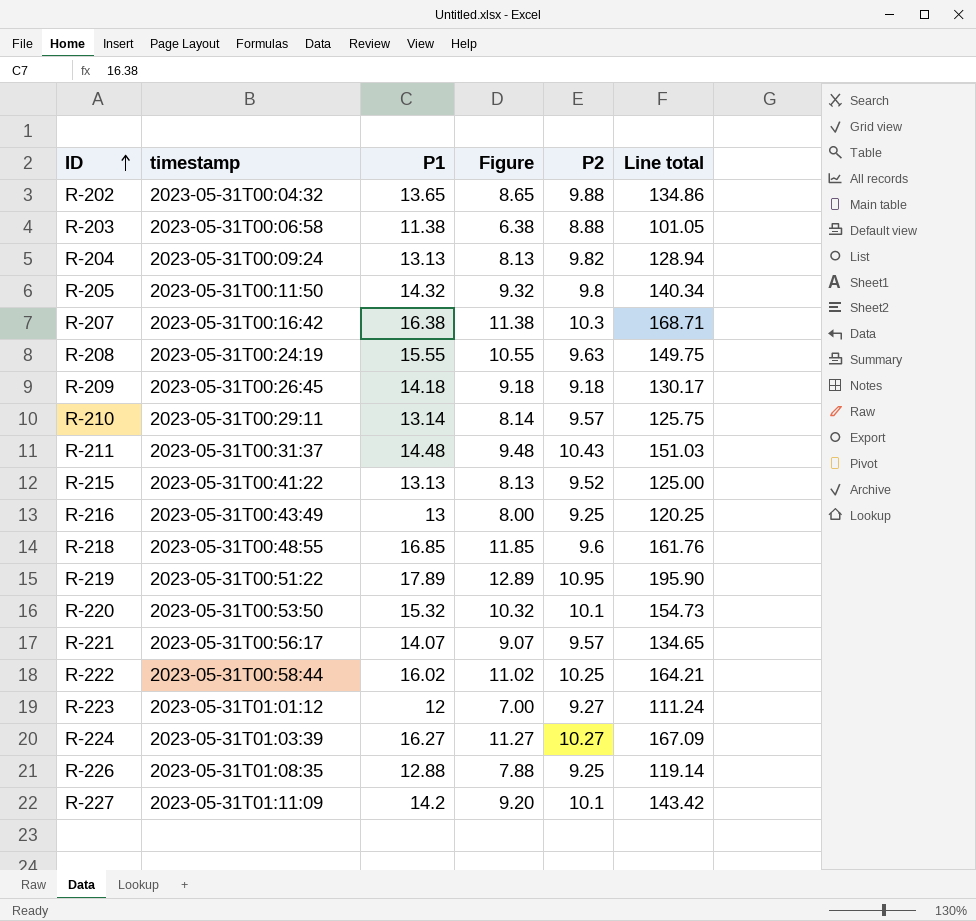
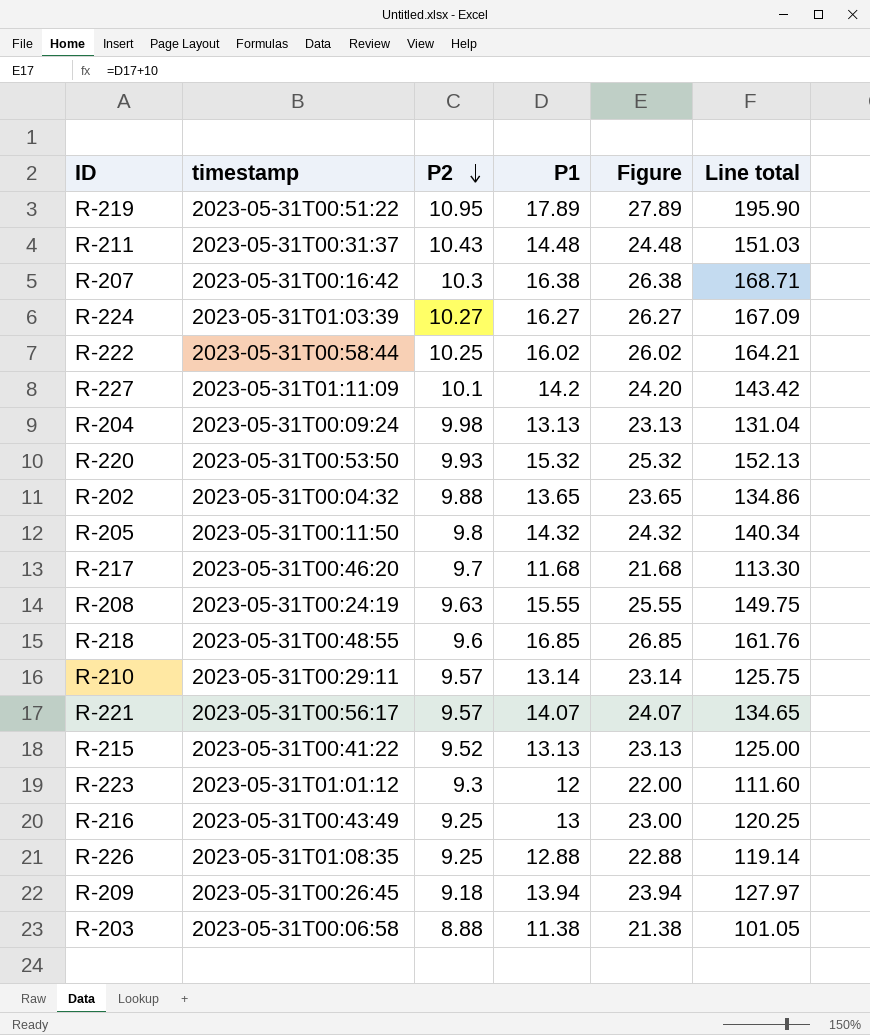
row order: ID ascending -> P2 descending
column P2 | position: 5 -> 3
column Figure | formula: [P1] - 5 -> [P1] + 10
R-204 | P2: 9.82 -> 9.98
R-204 | Line total: 128.94 -> 131.04
R-220 | P2: 10.1 -> 9.93
R-220 | Line total: 154.73 -> 152.13
row R-217: none -> 2023-05-31T00:46:20 | 9.7 | 11.68 | 21.68 | 113.30
R-223 | P2: 9.27 -> 9.3
R-223 | Line total: 111.24 -> 111.60
R-209 | P1: 14.18 -> 13.94
R-209 | Line total: 130.17 -> 127.97

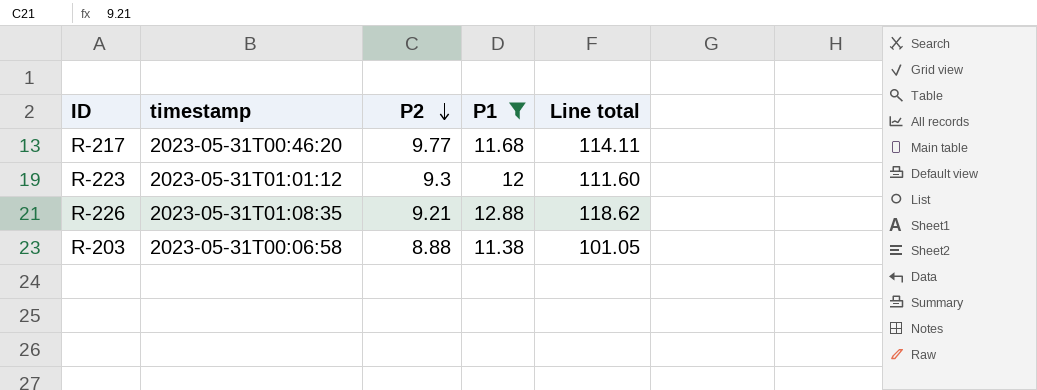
filter: none -> P1 <= 12.88
column Figure | formula: [P1] + 10 -> none
R-217 | P2: 9.7 -> 9.77
R-217 | Line total: 113.30 -> 114.11
R-226 | P2: 9.25 -> 9.21
R-226 | Line total: 119.14 -> 118.62

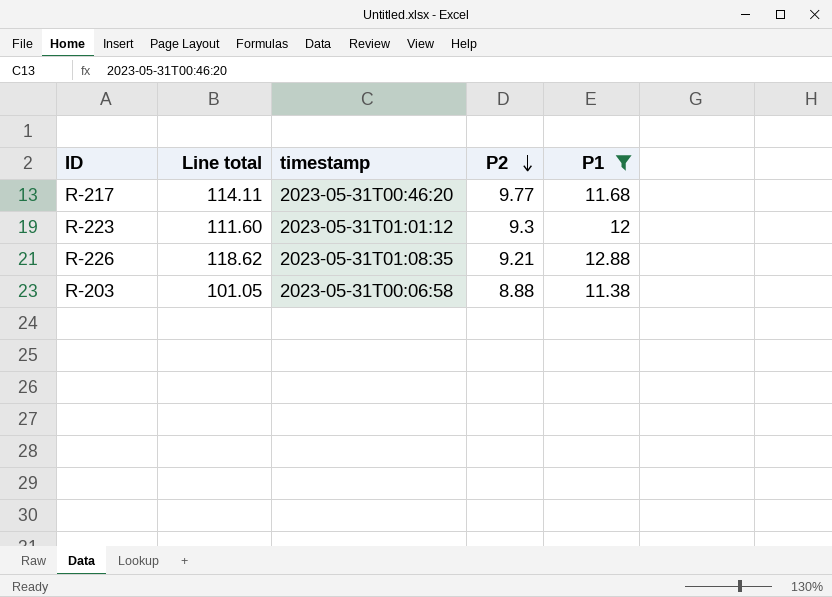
column Line total | position: 5 -> 2

